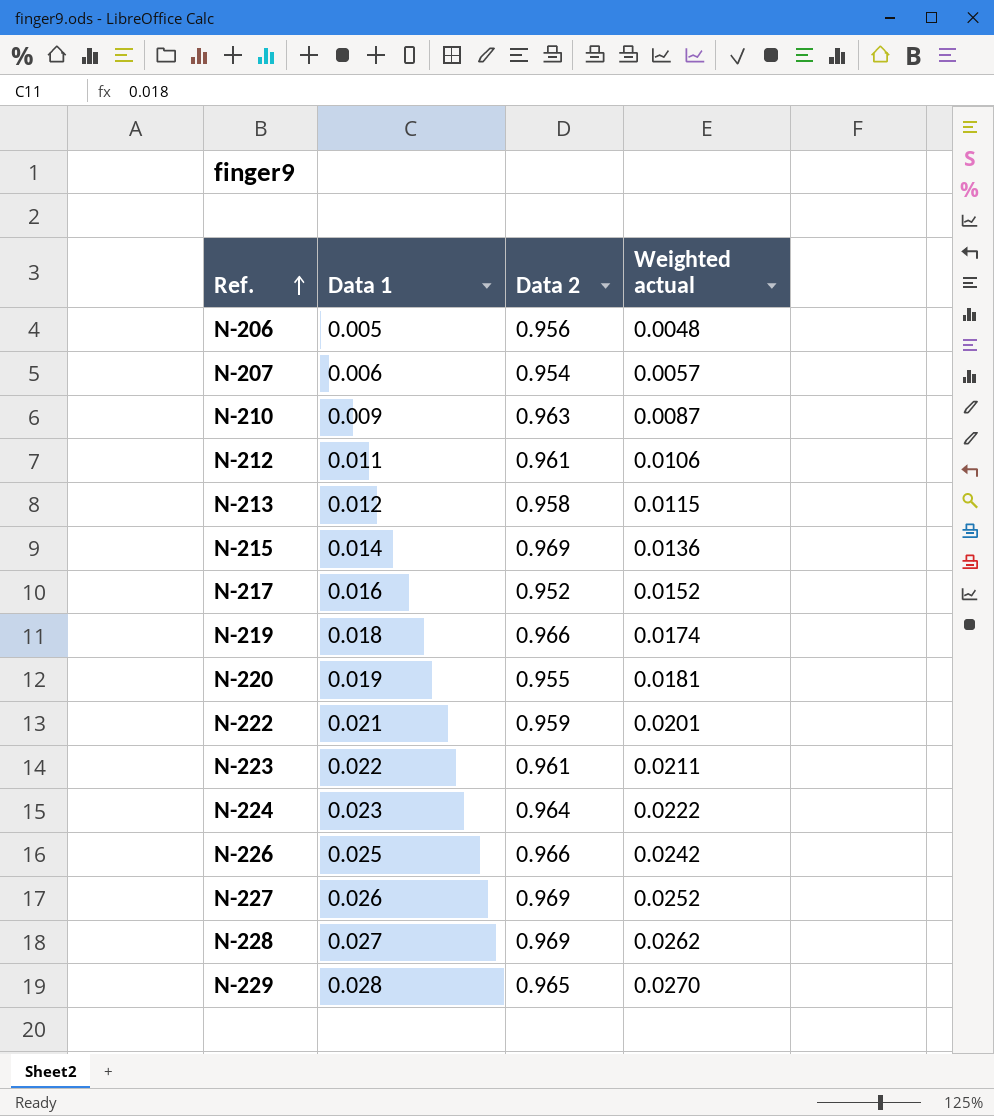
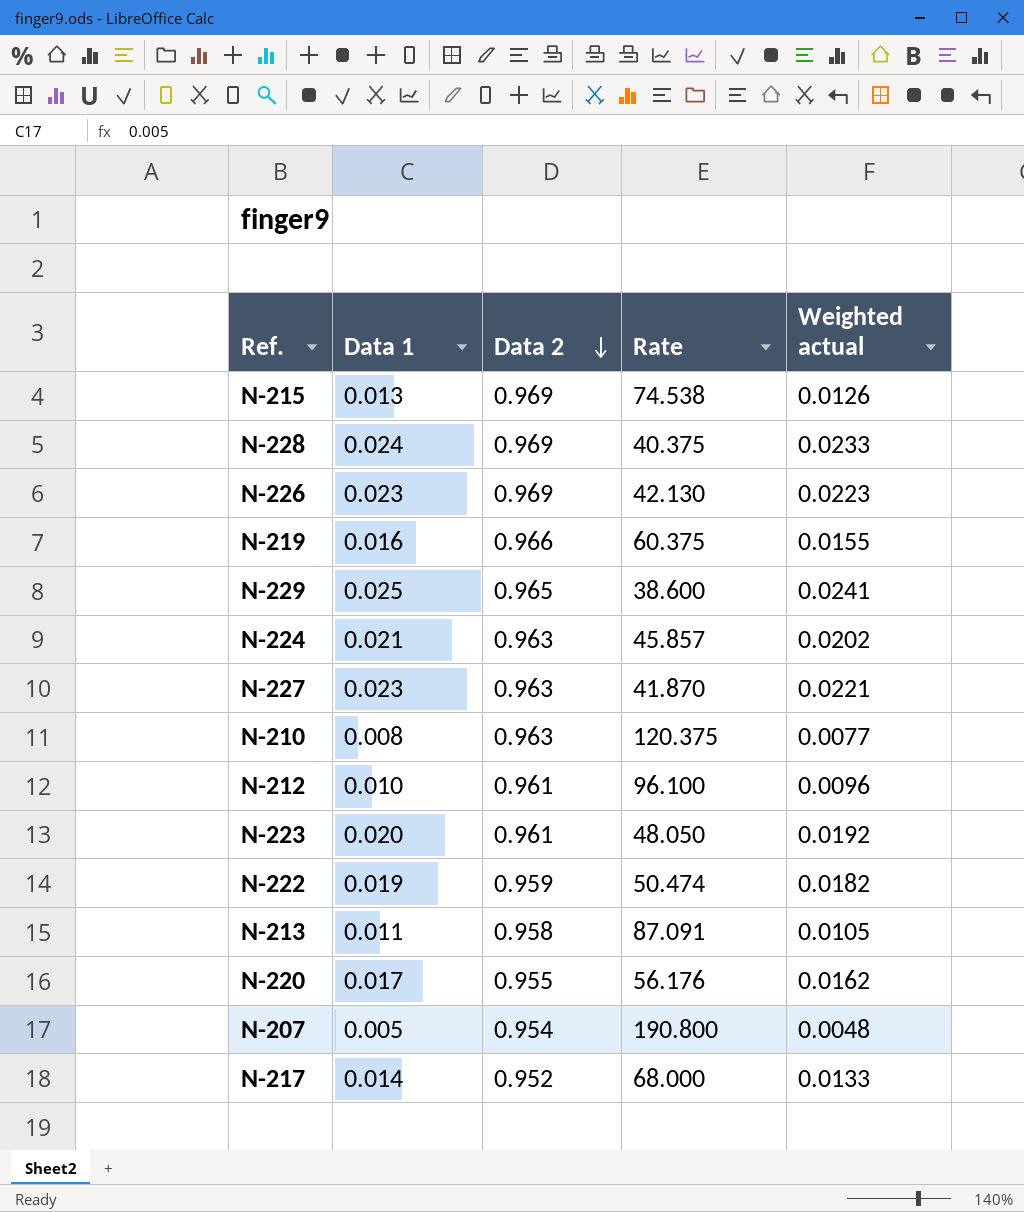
row order: Ref. ascending -> Data 2 descending
column Rate | formula: none -> [Data 2] / [Data 1]
row N-206: 0.005 | 0.956 | 0.0048 -> none
N-215 | Data 1: 0.014 -> 0.013
N-215 | Weighted actual: 0.0136 -> 0.0126
N-228 | Data 1: 0.027 -> 0.024
N-228 | Weighted actual: 0.0262 -> 0.0233
N-226 | Data 1: 0.025 -> 0.023
N-226 | Data 2: 0.966 -> 0.969
N-226 | Weighted actual: 0.0242 -> 0.0223
N-219 | Data 1: 0.018 -> 0.016
N-219 | Weighted actual: 0.0174 -> 0.0155
N-229 | Data 1: 0.028 -> 0.025
N-229 | Weighted actual: 0.0270 -> 0.0241
N-224 | Data 1: 0.023 -> 0.021
N-224 | Data 2: 0.964 -> 0.963
N-224 | Weighted actual: 0.0222 -> 0.0202
N-227 | Data 1: 0.026 -> 0.023
N-227 | Data 2: 0.969 -> 0.963
N-227 | Weighted actual: 0.0252 -> 0.0221
N-210 | Data 1: 0.009 -> 0.008
N-210 | Weighted actual: 0.0087 -> 0.0077
N-212 | Data 1: 0.011 -> 0.010
N-212 | Weighted actual: 0.0106 -> 0.0096
N-223 | Data 1: 0.022 -> 0.020
N-223 | Weighted actual: 0.0211 -> 0.0192
N-222 | Data 1: 0.021 -> 0.019
N-222 | Weighted actual: 0.0201 -> 0.0182
N-213 | Data 1: 0.012 -> 0.011
N-213 | Weighted actual: 0.0115 -> 0.0105
N-220 | Data 1: 0.019 -> 0.017
N-220 | Weighted actual: 0.0181 -> 0.0162
N-207 | Data 1: 0.006 -> 0.005
N-207 | Weighted actual: 0.0057 -> 0.0048
N-217 | Data 1: 0.016 -> 0.014
N-217 | Weighted actual: 0.0152 -> 0.0133

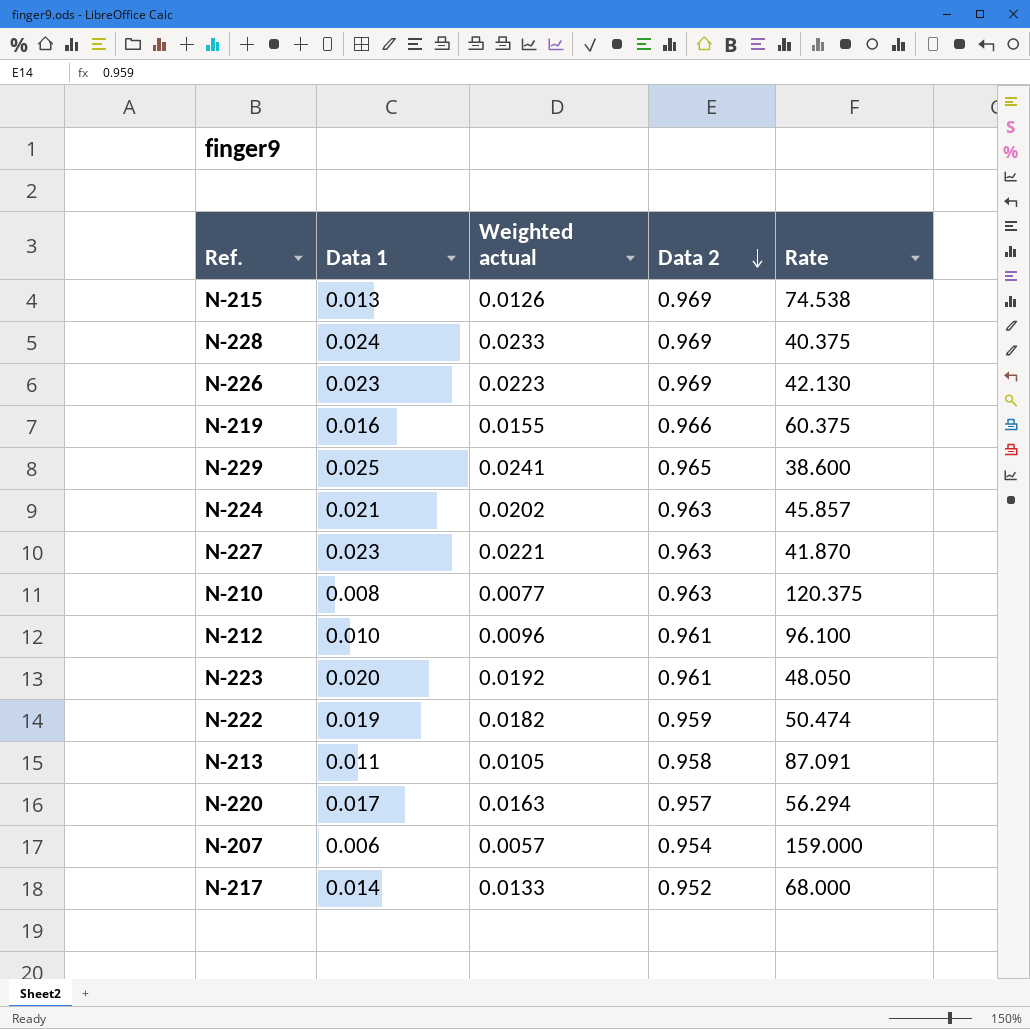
column Weighted actual | position: 5 -> 3
N-220 | Weighted actual: 0.0162 -> 0.0163
N-220 | Data 2: 0.955 -> 0.957
N-220 | Rate: 56.176 -> 56.294
N-207 | Data 1: 0.005 -> 0.006
N-207 | Weighted actual: 0.0048 -> 0.0057
N-207 | Rate: 190.800 -> 159.000

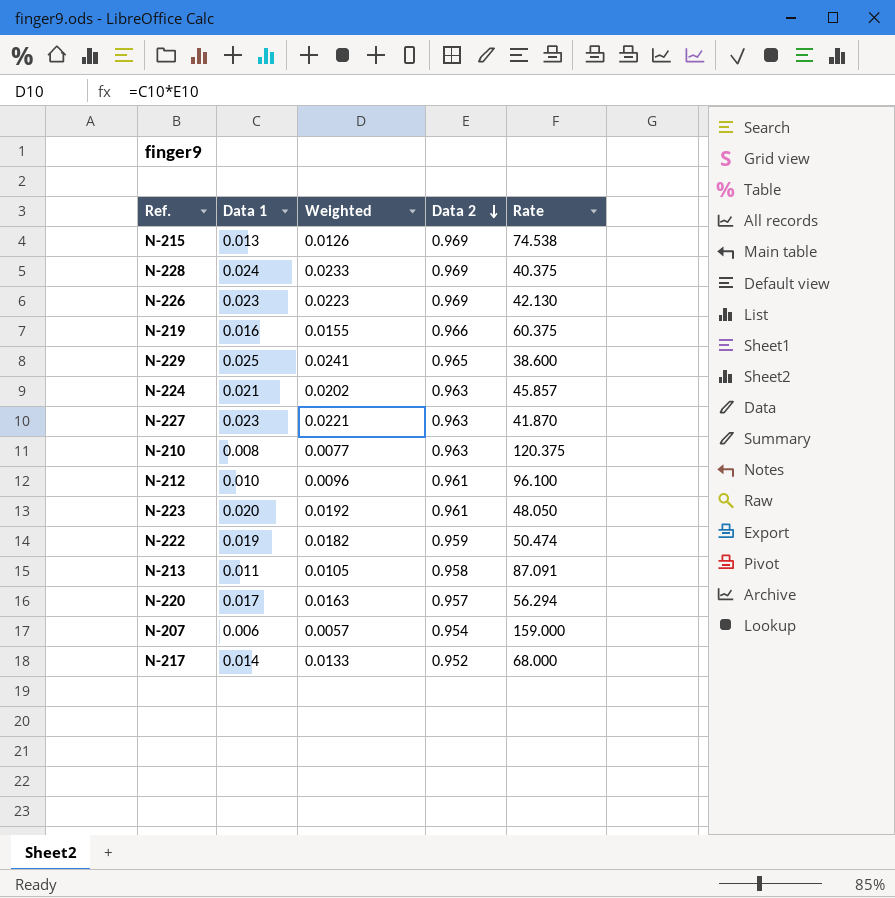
column name: Weighted actual -> Weighted

